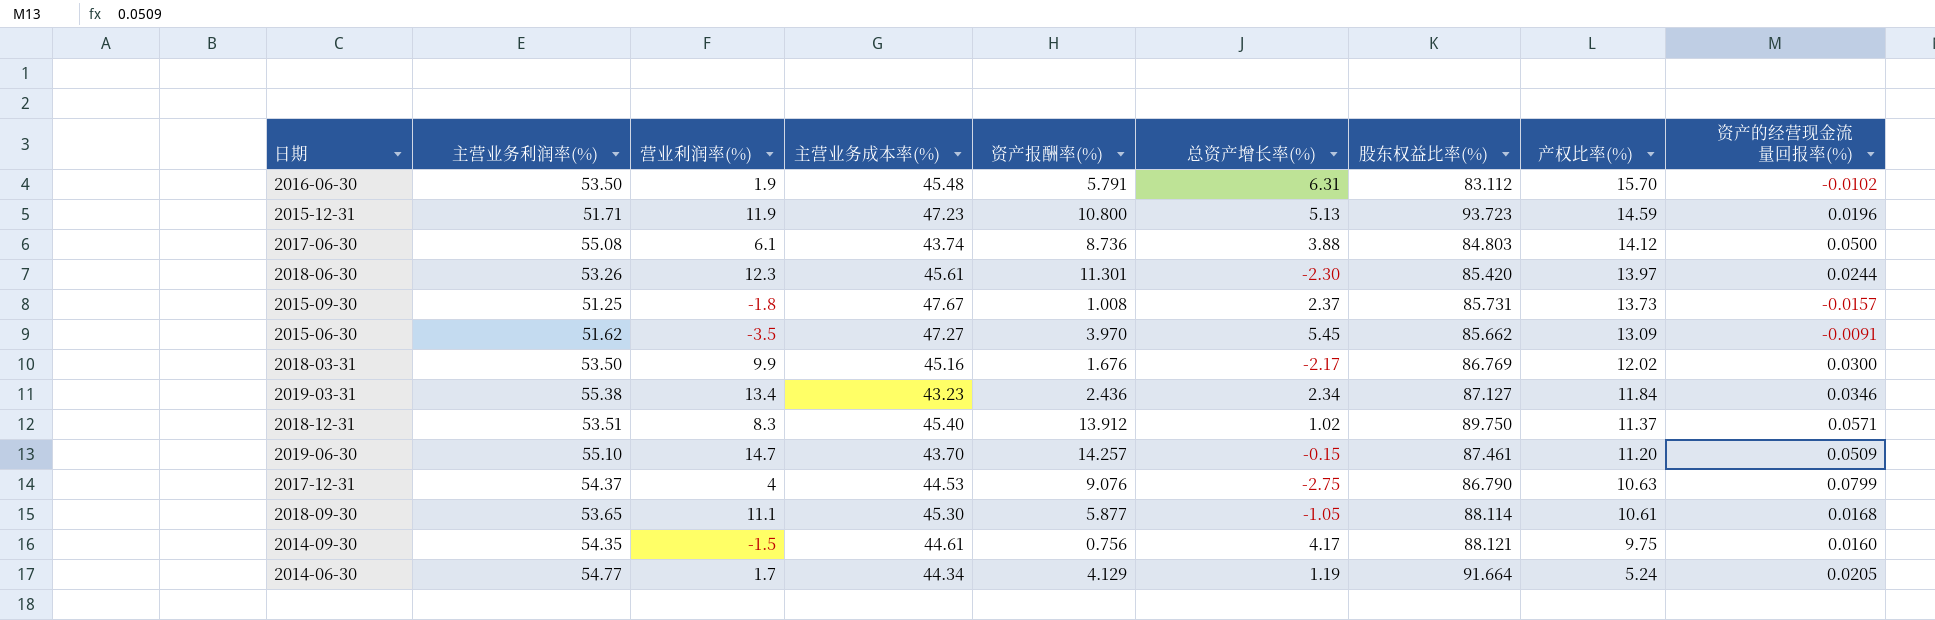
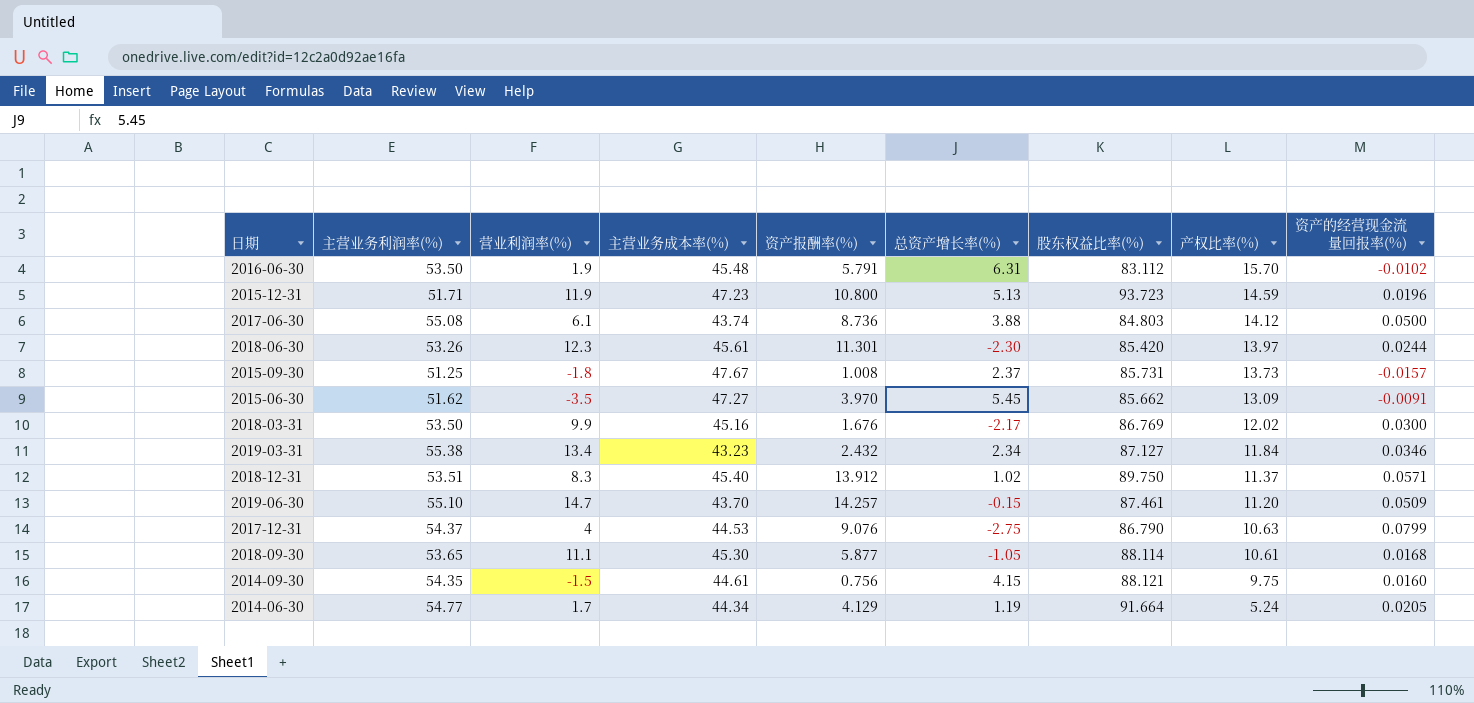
2019-03-31 | 资产报酬率(%): 2.436 -> 2.432
2014-09-30 | 总资产增长率(%): 4.17 -> 4.15

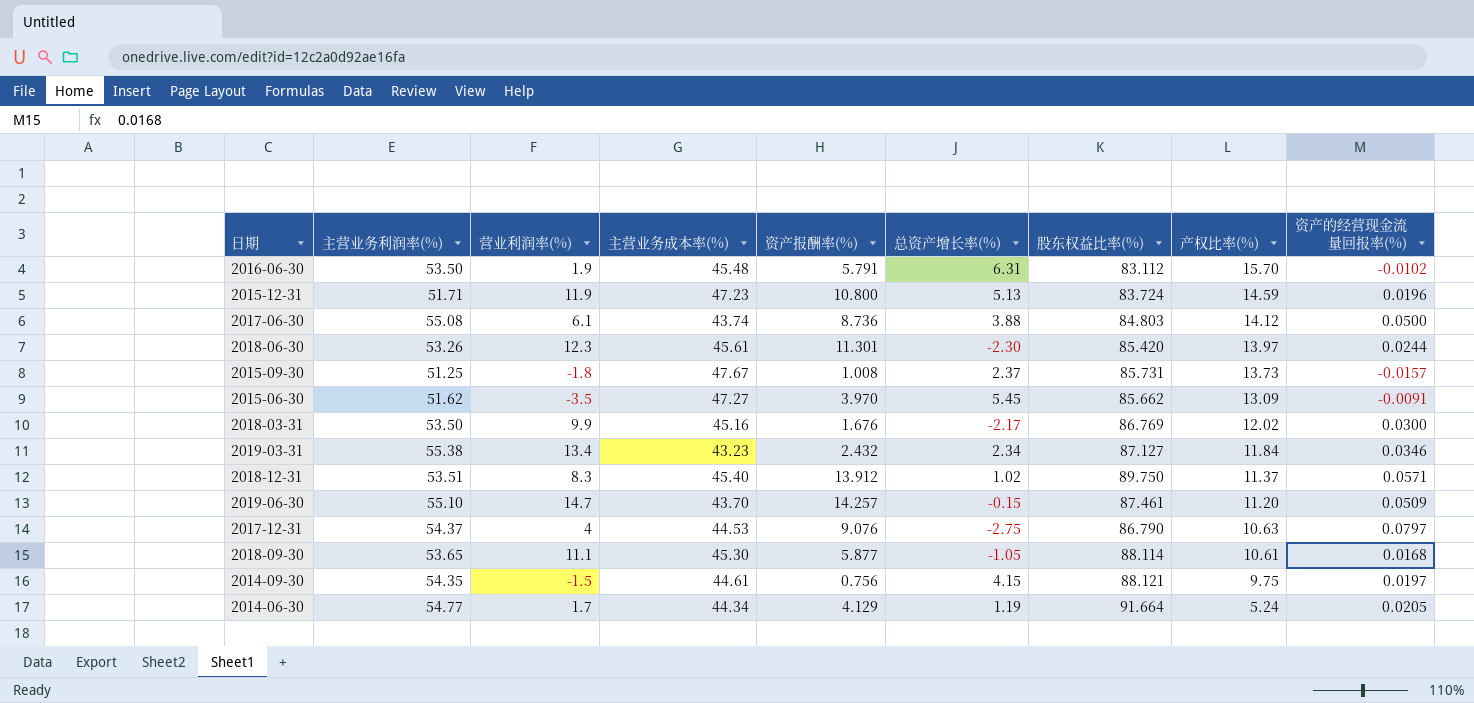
2015-12-31 | 股东权益比率(%): 93.723 -> 83.724
2017-12-31 | 资产的经营现金流量回报率(%): 0.0799 -> 0.0797
2014-09-30 | 资产的经营现金流量回报率(%): 0.0160 -> 0.0197

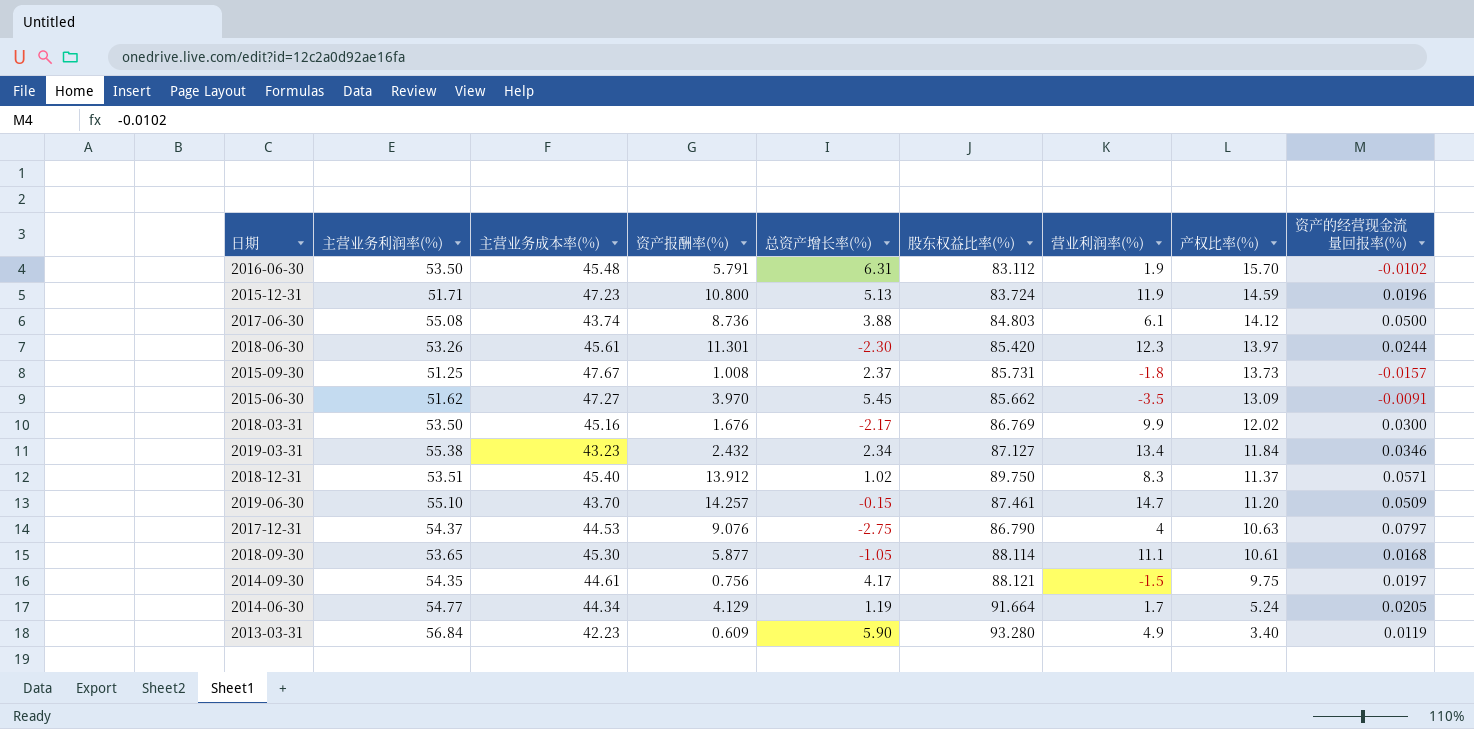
column 营业利润率(%) | position: 3 -> 7
2014-09-30 | 总资产增长率(%): 4.15 -> 4.17
row 2013-03-31: none -> 56.84 | 42.23 | 0.609 | 5.90 | 93.280 | 4.9 | 3.40 | 0.0119

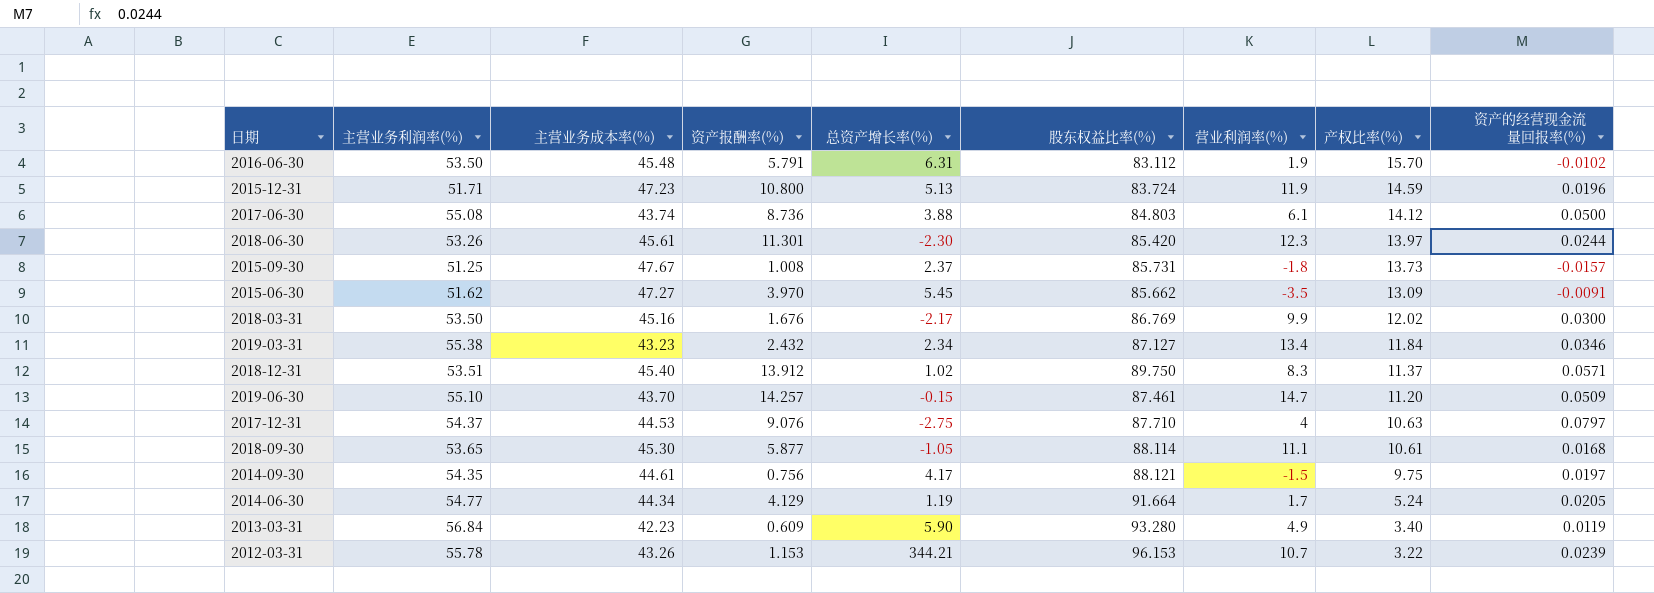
2017-12-31 | 股东权益比率(%): 86.790 -> 87.710
row 2012-03-31: none -> 55.78 | 43.26 | 1.153 | 344.21 | 96.153 | 10.7 | 3.22 | 0.0239

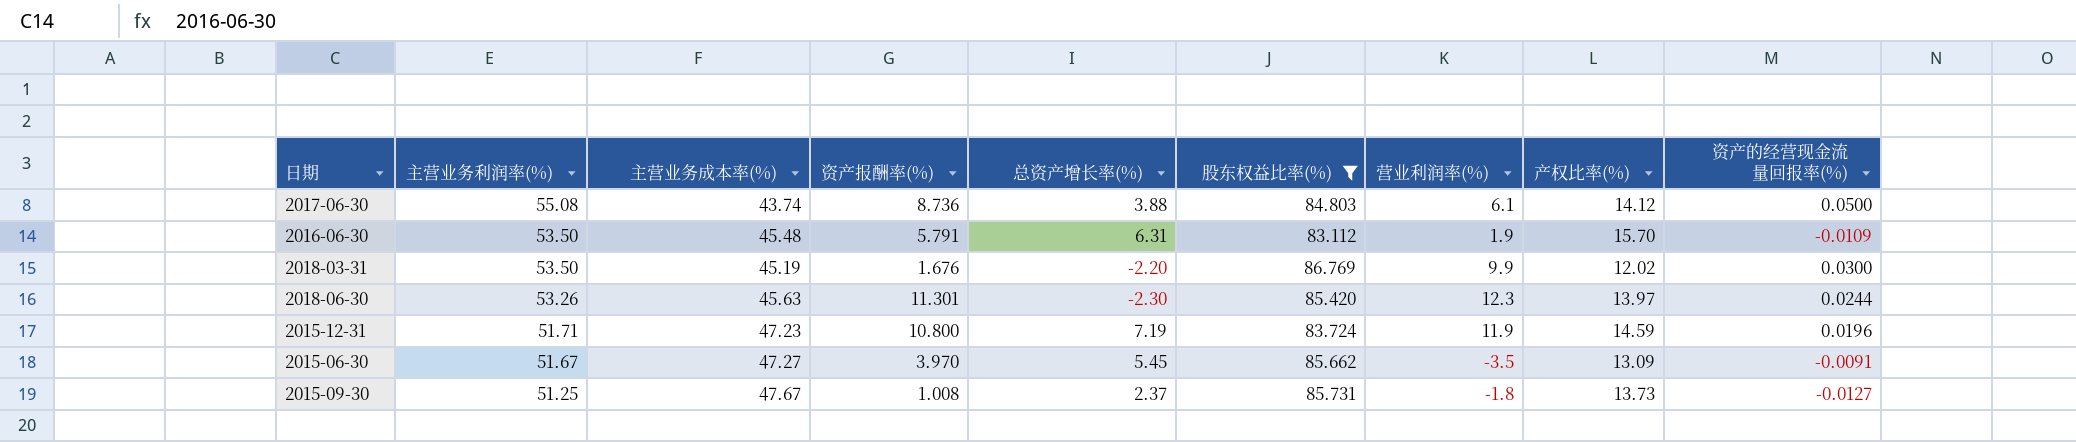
filter: none -> 股东权益比率(%) <= 86.769
row order: 产权比率(%) descending -> 主营业务利润率(%) descending
2016-06-30 | 资产的经营现金流量回报率(%): -0.0102 -> -0.0109
2018-03-31 | 主营业务成本率(%): 45.16 -> 45.19
2018-03-31 | 总资产增长率(%): -2.17 -> -2.20
2018-06-30 | 主营业务成本率(%): 45.61 -> 45.63
2015-12-31 | 总资产增长率(%): 5.13 -> 7.19
2015-06-30 | 主营业务利润率(%): 51.62 -> 51.67
2015-09-30 | 资产的经营现金流量回报率(%): -0.0157 -> -0.0127

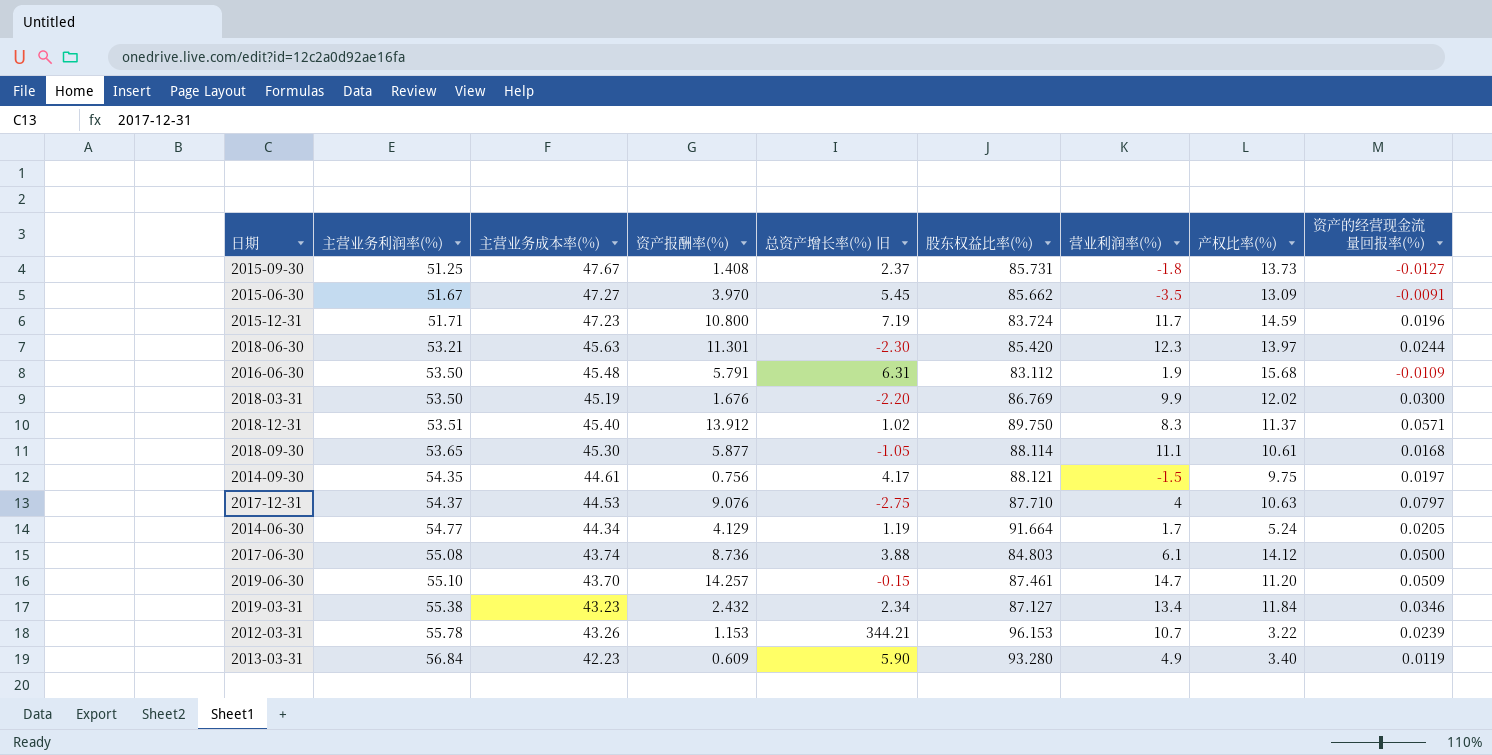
filter: 股东权益比率(%) <= 86.769 -> none
row order: 主营业务利润率(%) descending -> 主营业务利润率(%) ascending
column name: 总资产增长率(%) -> 总资产增长率(%) 旧
2015-09-30 | 资产报酬率(%): 1.008 -> 1.408
2015-12-31 | 营业利润率(%): 11.9 -> 11.7
2018-06-30 | 主营业务利润率(%): 53.26 -> 53.21
2016-06-30 | 产权比率(%): 15.70 -> 15.68

